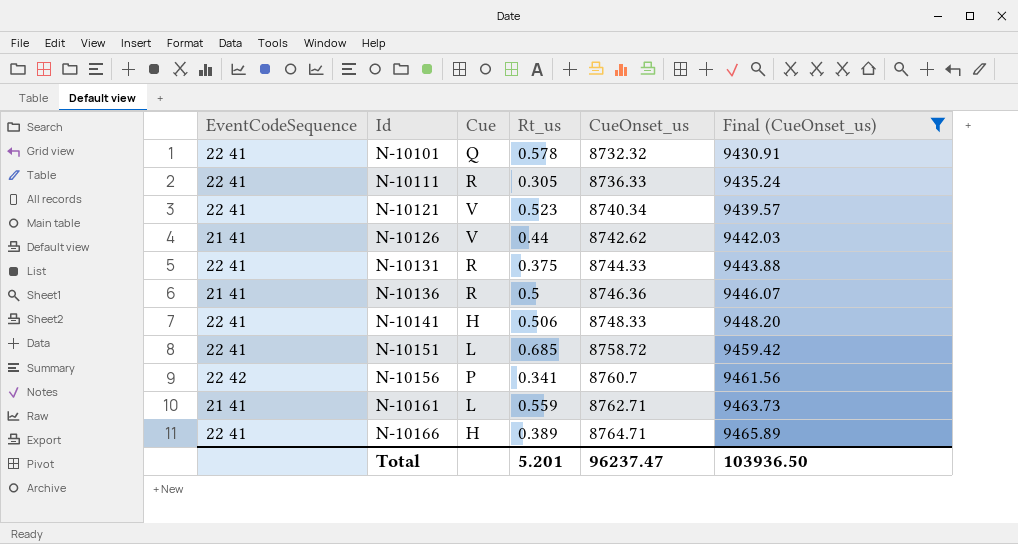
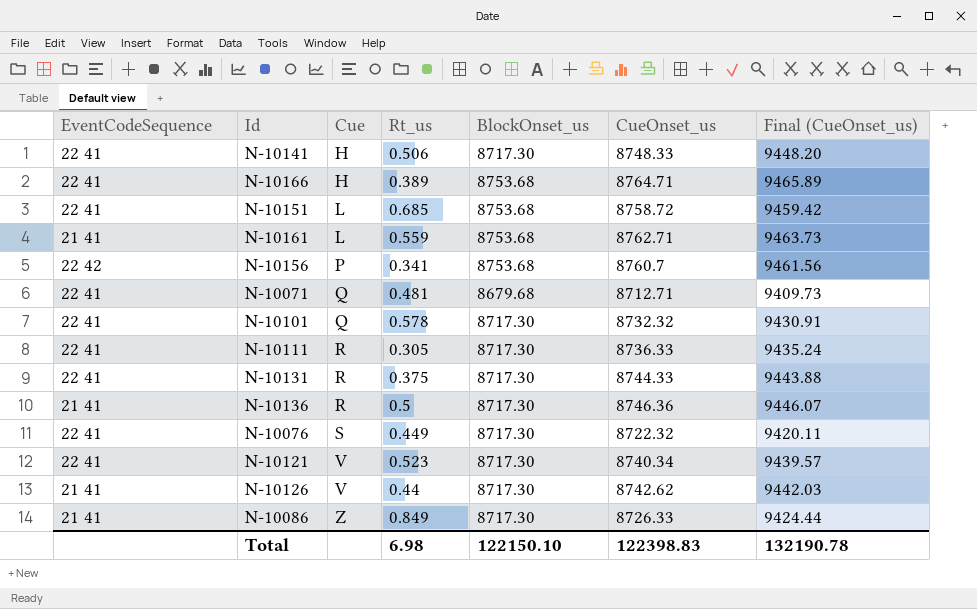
filter: Final (CueOnset_us) >= 9430.91 -> none
row order: Id ascending -> Cue ascending
column BlockOnset_us | position: none -> 5
Total | Rt_us: 5.201 -> 6.98
Total | CueOnset_us: 96237.47 -> 122398.83
Total | Final (CueOnset_us): 103936.50 -> 132190.78

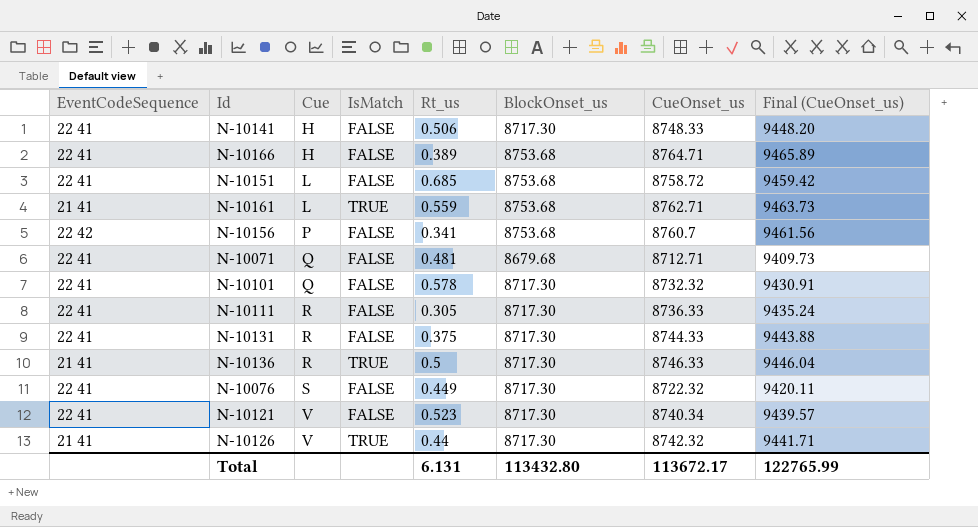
column IsMatch | position: none -> 4
row N-10086: 21 41 | Z | 0.849 | 8717.30 | 8726.33 | 9424.44 -> none
N-10136 | CueOnset_us: 8746.36 -> 8746.33
N-10136 | Final (CueOnset_us): 9446.07 -> 9446.04
N-10126 | CueOnset_us: 8742.62 -> 8742.32
N-10126 | Final (CueOnset_us): 9442.03 -> 9441.71
Total | Rt_us: 6.98 -> 6.131
Total | BlockOnset_us: 122150.10 -> 113432.80
Total | CueOnset_us: 122398.83 -> 113672.17
Total | Final (CueOnset_us): 132190.78 -> 122765.99

